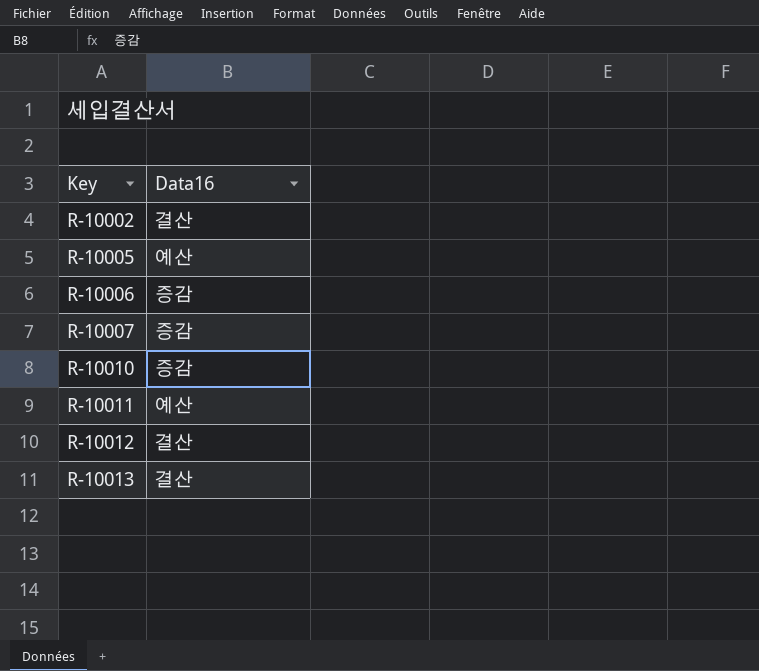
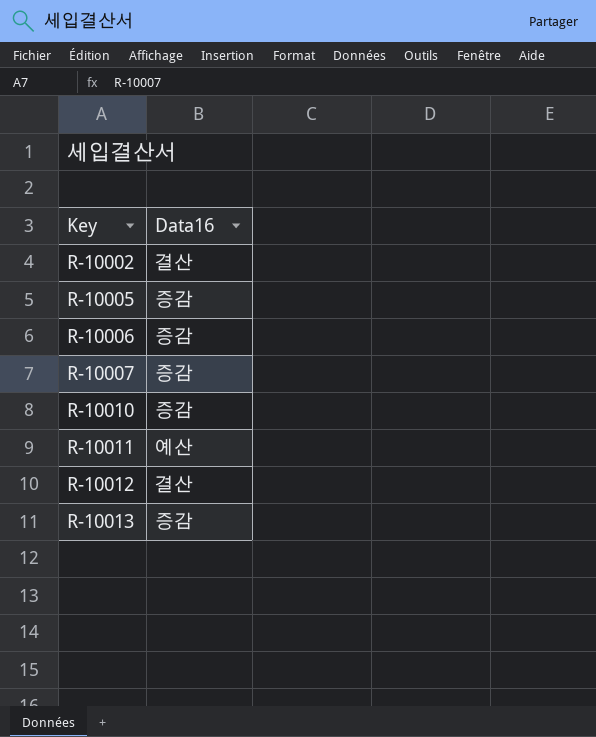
R-10005 | Data16: 예산 -> 증감
R-10013 | Data16: 결산 -> 증감

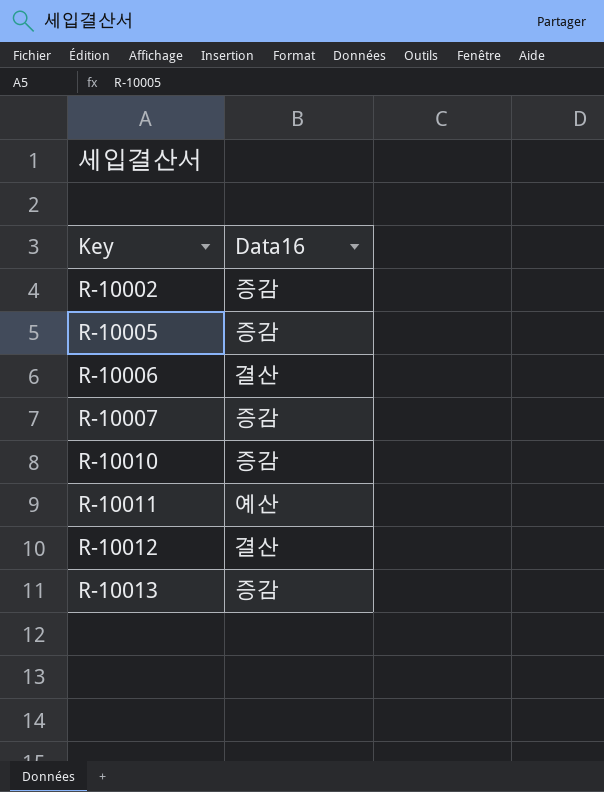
R-10002 | Data16: 결산 -> 증감
R-10006 | Data16: 증감 -> 결산

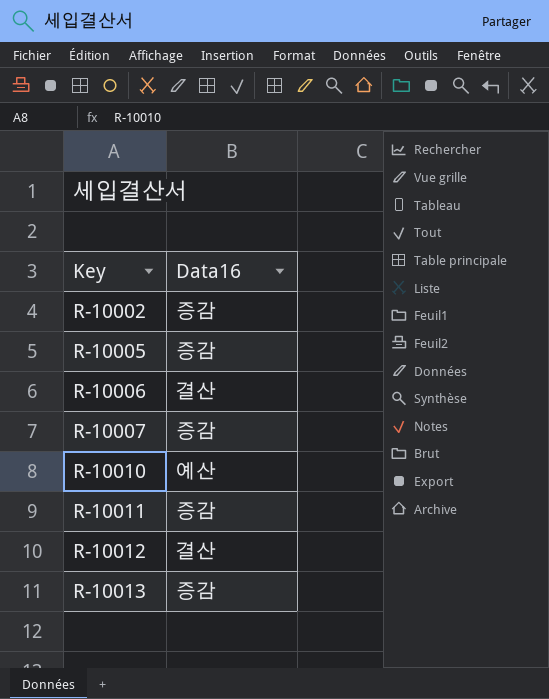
R-10010 | Data16: 증감 -> 예산
R-10011 | Data16: 예산 -> 증감

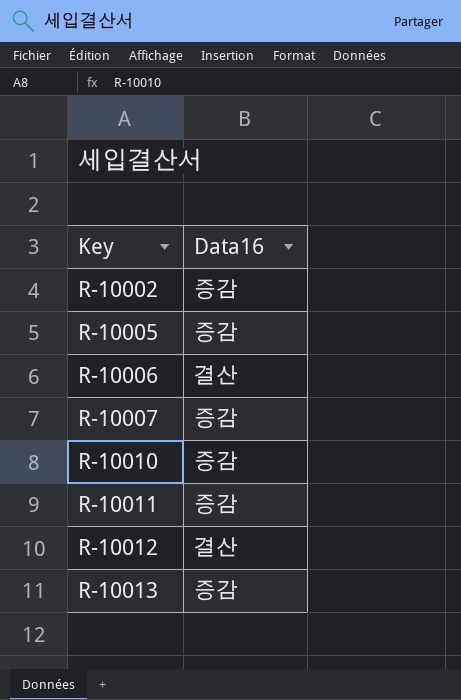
R-10010 | Data16: 예산 -> 증감

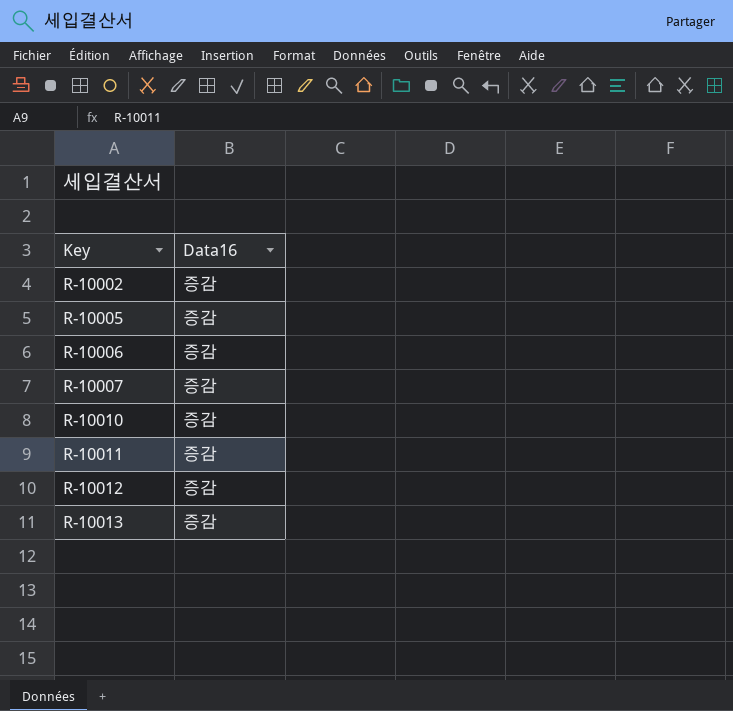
R-10006 | Data16: 결산 -> 증감
R-10012 | Data16: 결산 -> 증감

